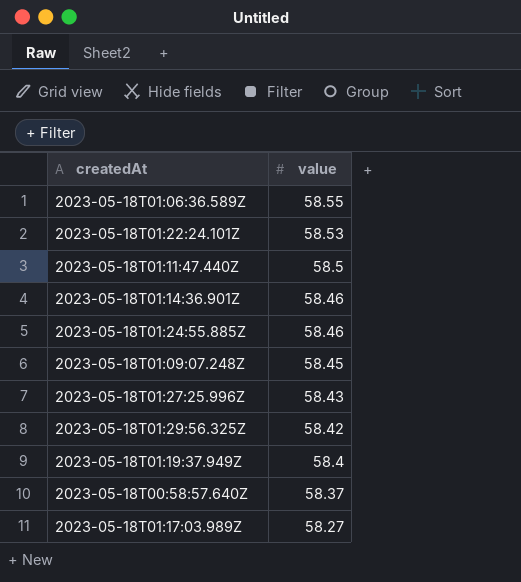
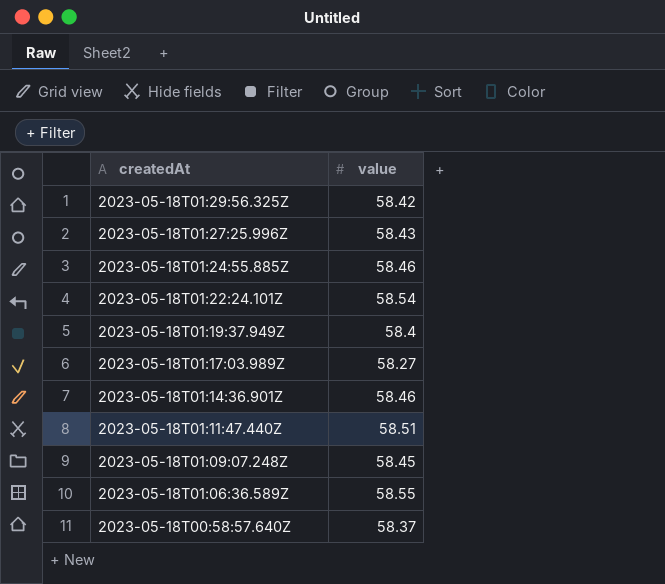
row order: value descending -> createdAt descending
2023-05-18T01:22:24.101Z | value: 58.53 -> 58.54
2023-05-18T01:11:47.440Z | value: 58.5 -> 58.51

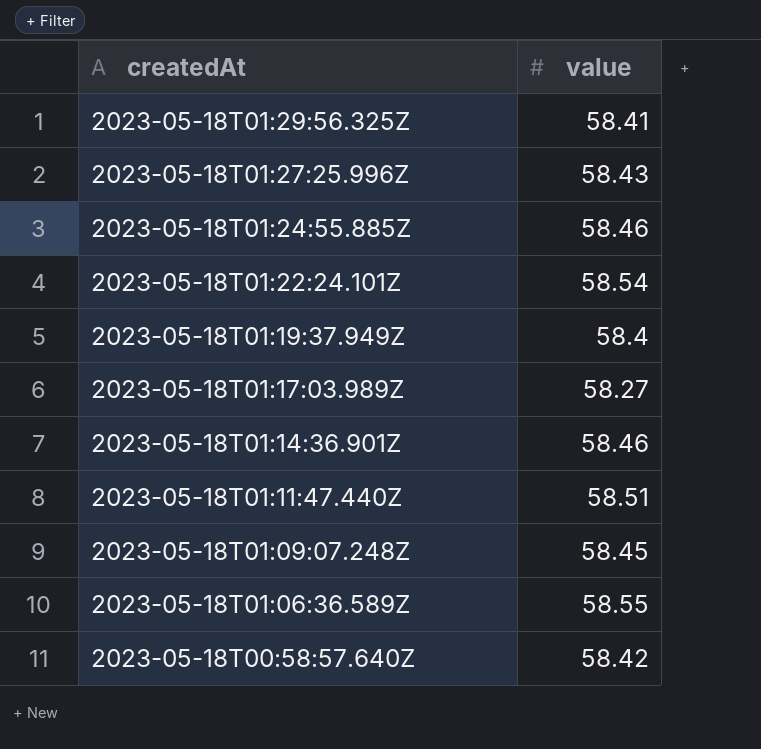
2023-05-18T01:29:56.325Z | value: 58.42 -> 58.41
2023-05-18T00:58:57.640Z | value: 58.37 -> 58.42

